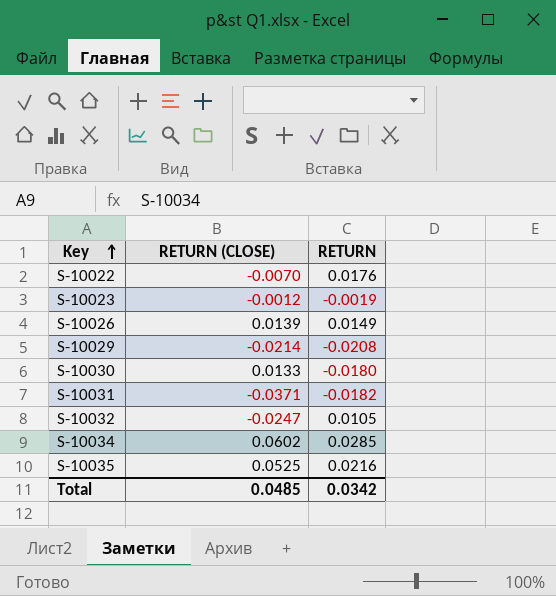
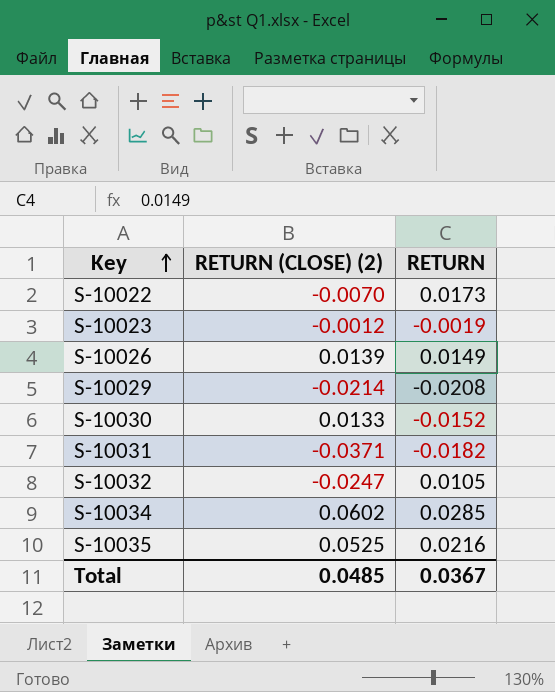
column name: RETURN (CLOSE) -> RETURN (CLOSE) (2)
S-10022 | RETURN: 0.0176 -> 0.0173
S-10030 | RETURN: -0.0180 -> -0.0152
Total | RETURN: 0.0342 -> 0.0367

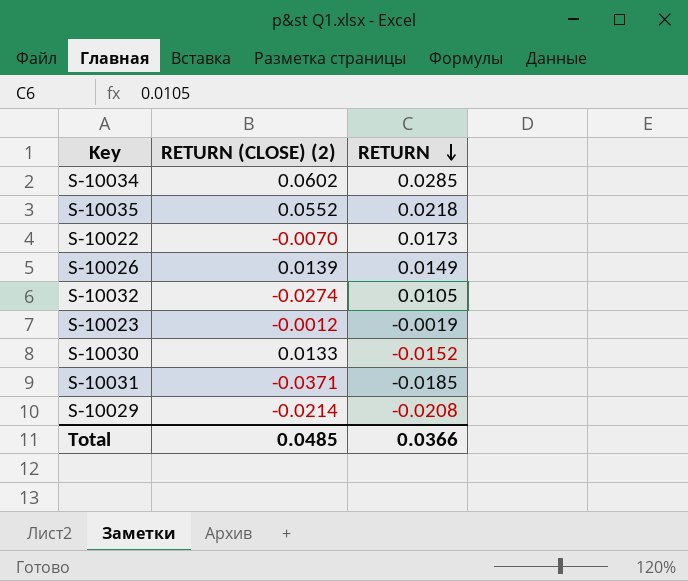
row order: Key ascending -> RETURN descending
S-10035 | RETURN (CLOSE) (2): 0.0525 -> 0.0552
S-10035 | RETURN: 0.0216 -> 0.0218
S-10032 | RETURN (CLOSE) (2): -0.0247 -> -0.0274
S-10031 | RETURN: -0.0182 -> -0.0185
Total | RETURN: 0.0367 -> 0.0366

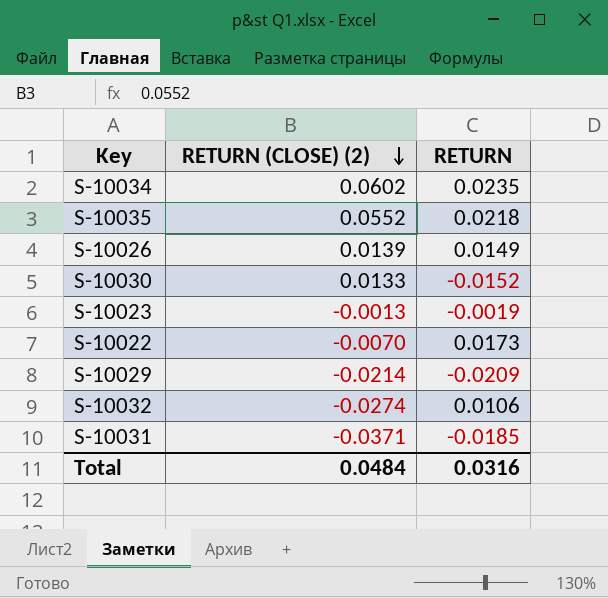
row order: RETURN descending -> RETURN (CLOSE) (2) descending
S-10034 | RETURN: 0.0285 -> 0.0235
S-10023 | RETURN (CLOSE) (2): -0.0012 -> -0.0013
S-10029 | RETURN: -0.0208 -> -0.0209
S-10032 | RETURN: 0.0105 -> 0.0106
Total | RETURN (CLOSE) (2): 0.0485 -> 0.0484
Total | RETURN: 0.0366 -> 0.0316

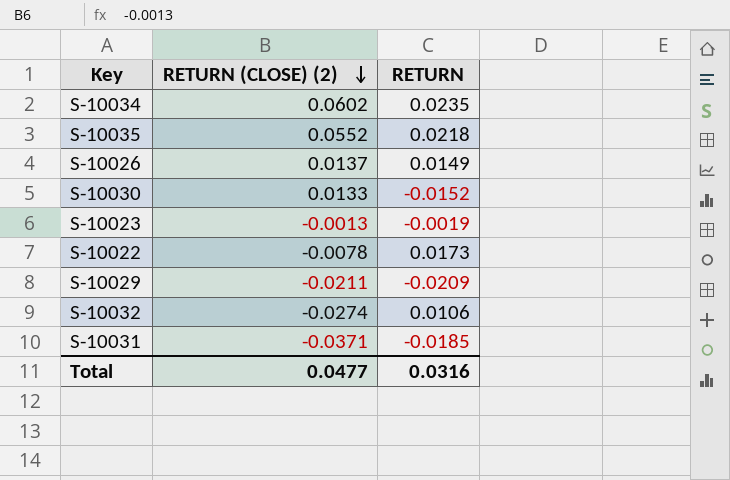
S-10026 | RETURN (CLOSE) (2): 0.0139 -> 0.0137
S-10022 | RETURN (CLOSE) (2): -0.0070 -> -0.0078
S-10029 | RETURN (CLOSE) (2): -0.0214 -> -0.0211
Total | RETURN (CLOSE) (2): 0.0484 -> 0.0477

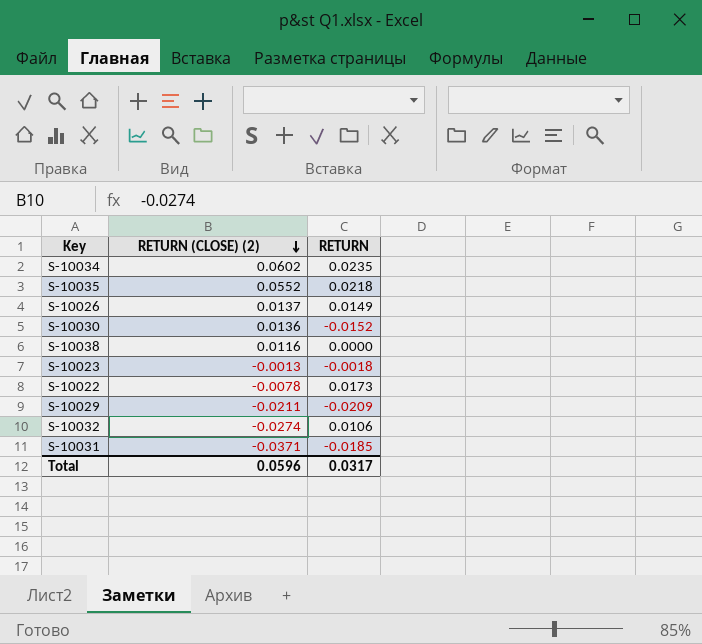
S-10030 | RETURN (CLOSE) (2): 0.0133 -> 0.0136
row S-10038: none -> 0.0116 | 0.0000
S-10023 | RETURN: -0.0019 -> -0.0018
Total | RETURN (CLOSE) (2): 0.0477 -> 0.0596
Total | RETURN: 0.0316 -> 0.0317

